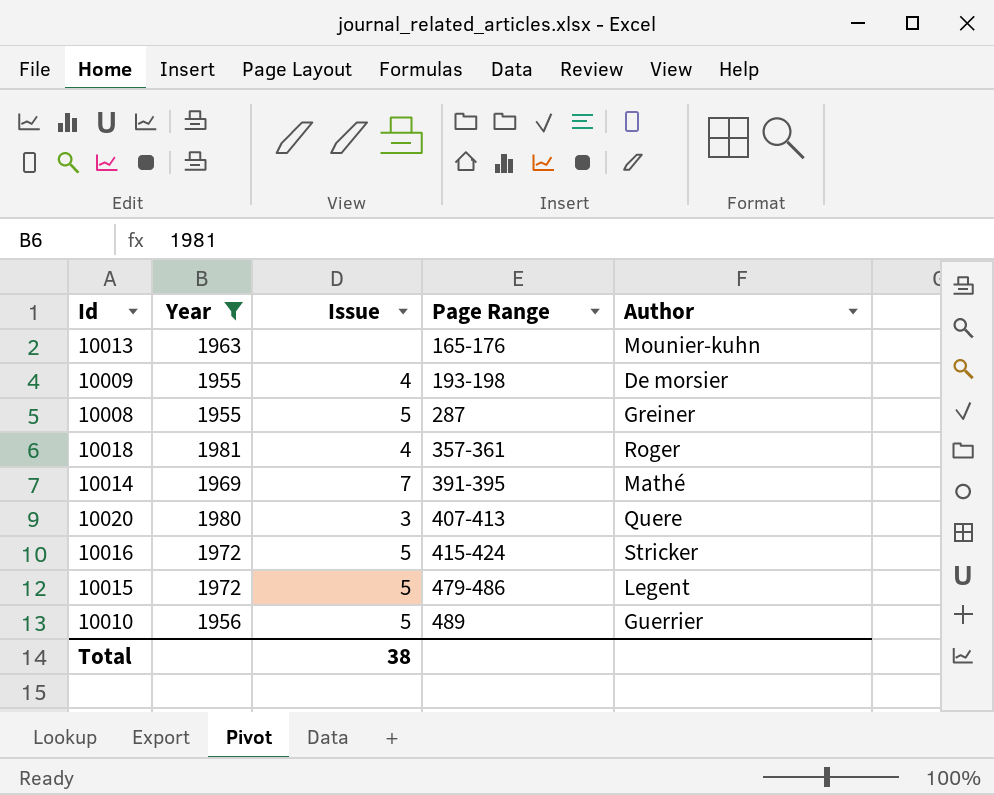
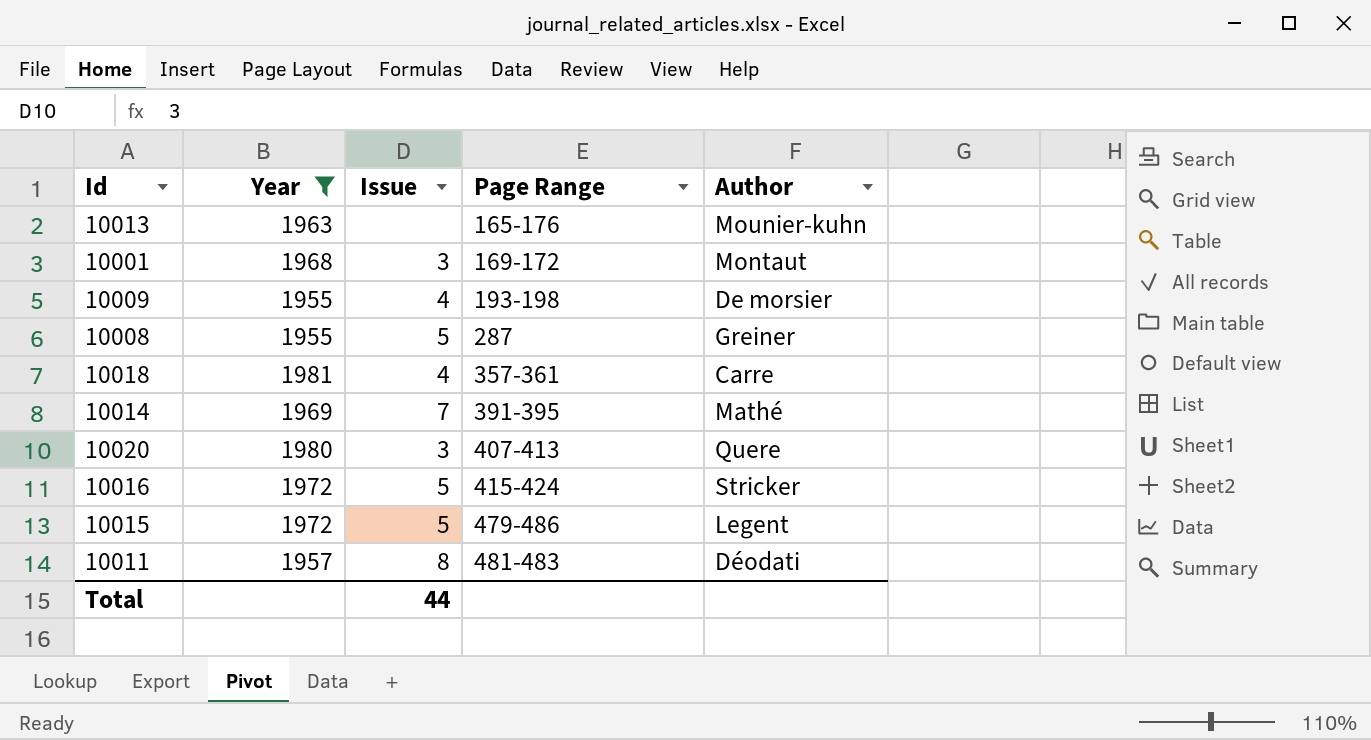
row 10010: 1956 | 5 | 489 | Guerrier -> none
row 10001: none -> 1968 | 3 | 169-172 | Montaut
10018 | Author: Roger -> Carre
row 10011: none -> 1957 | 8 | 481-483 | Déodati
Total | Issue: 38 -> 44

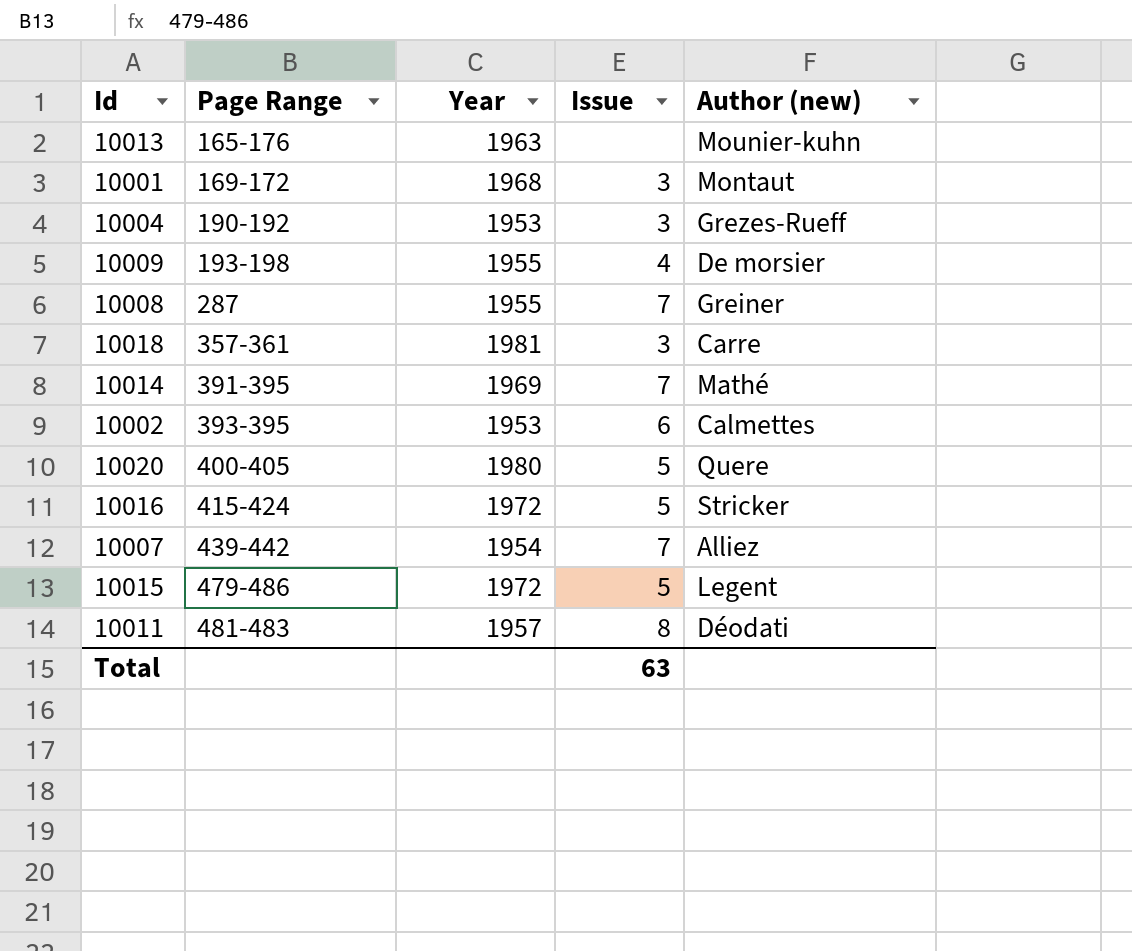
filter: Year >= 1955 -> none
column Page Range | position: 4 -> 2
column name: Author -> Author (new)
10008 | Issue: 5 -> 7
10018 | Issue: 4 -> 3
10020 | Page Range: 407-413 -> 400-405
10020 | Issue: 3 -> 5
Total | Issue: 44 -> 63

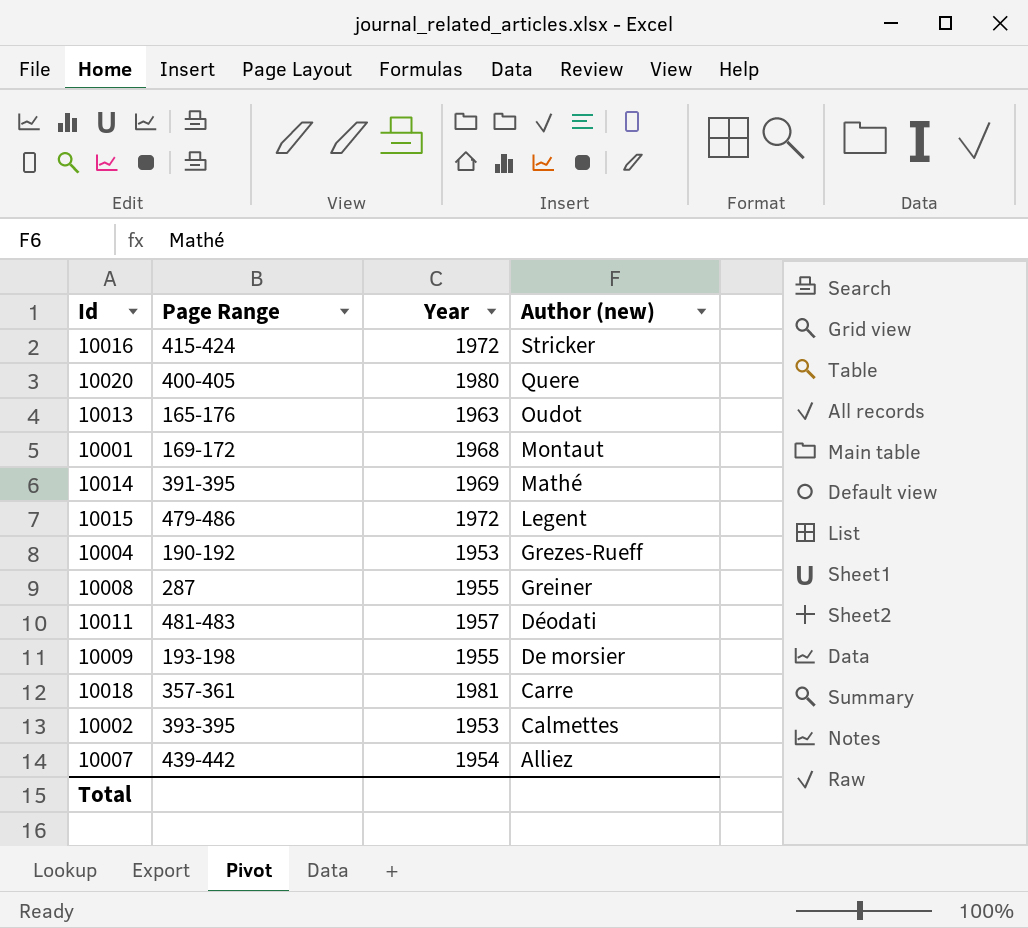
row order: Page Range ascending -> Author (new) descending
column Issue | position: 4 -> none
10013 | Author (new): Mounier-kuhn -> Oudot

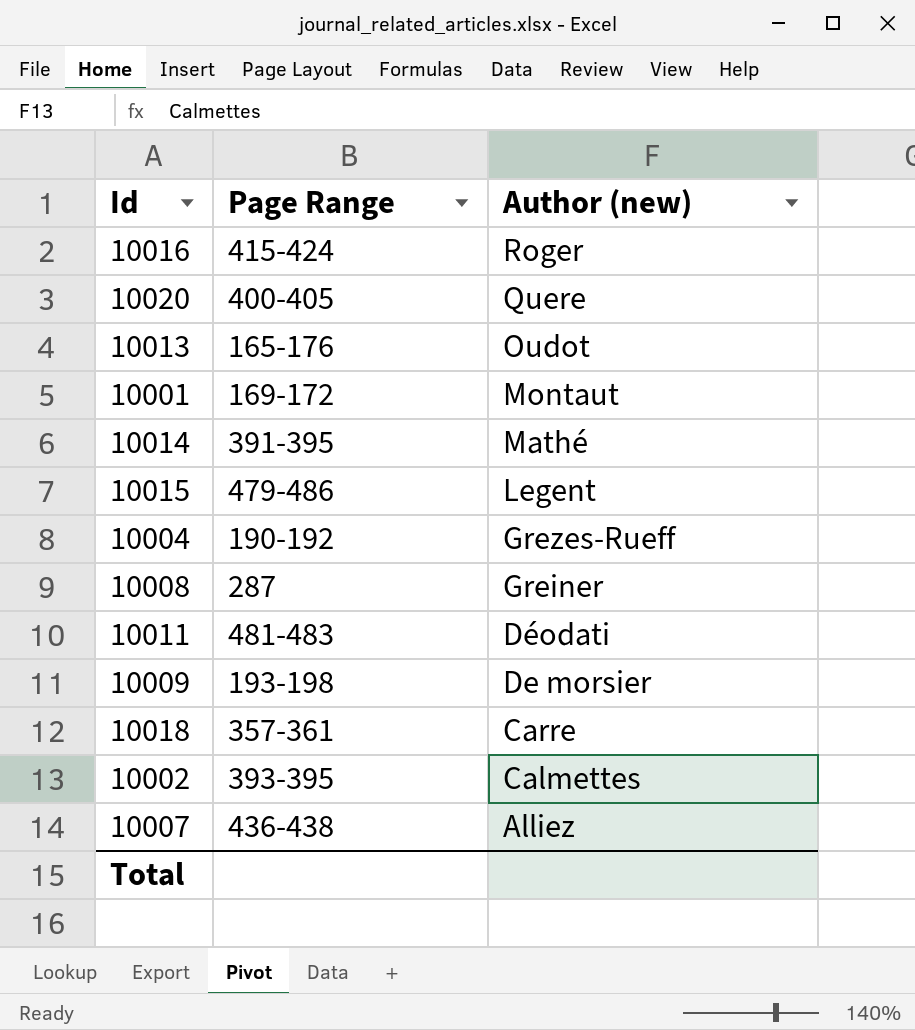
column Year | position: 3 -> none
10016 | Author (new): Stricker -> Roger
10007 | Page Range: 439-442 -> 436-438

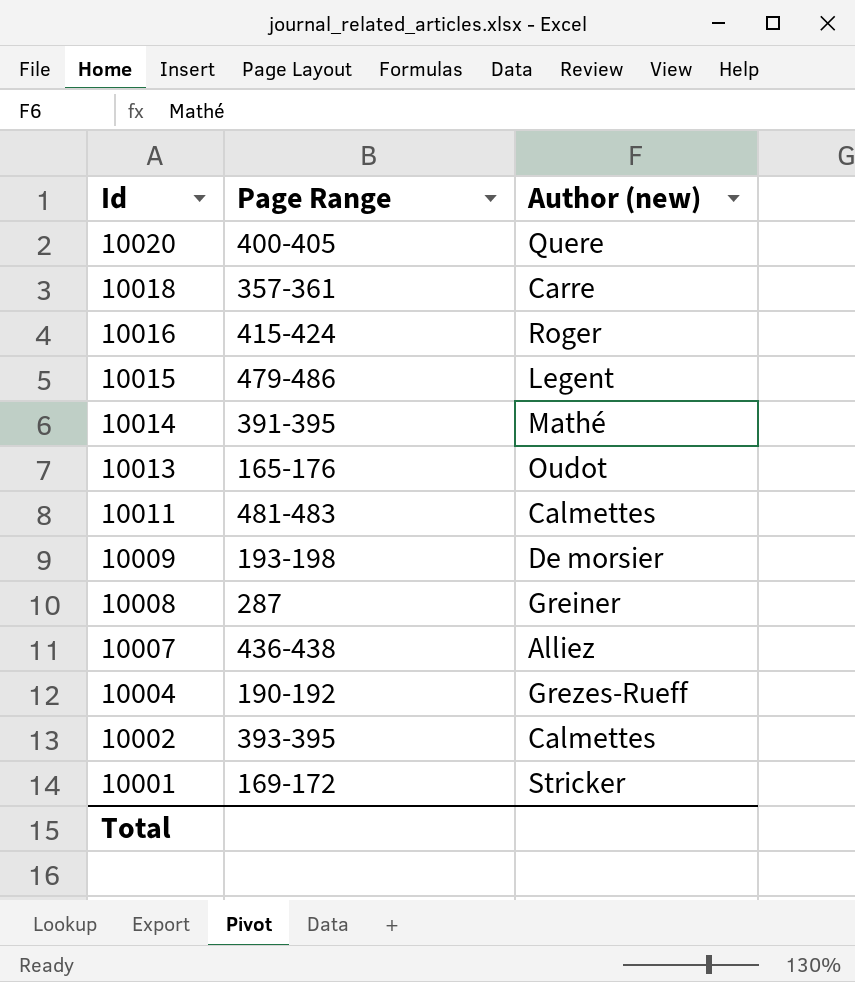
row order: Author (new) descending -> Id descending
10011 | Author (new): Déodati -> Calmettes
10001 | Author (new): Montaut -> Stricker

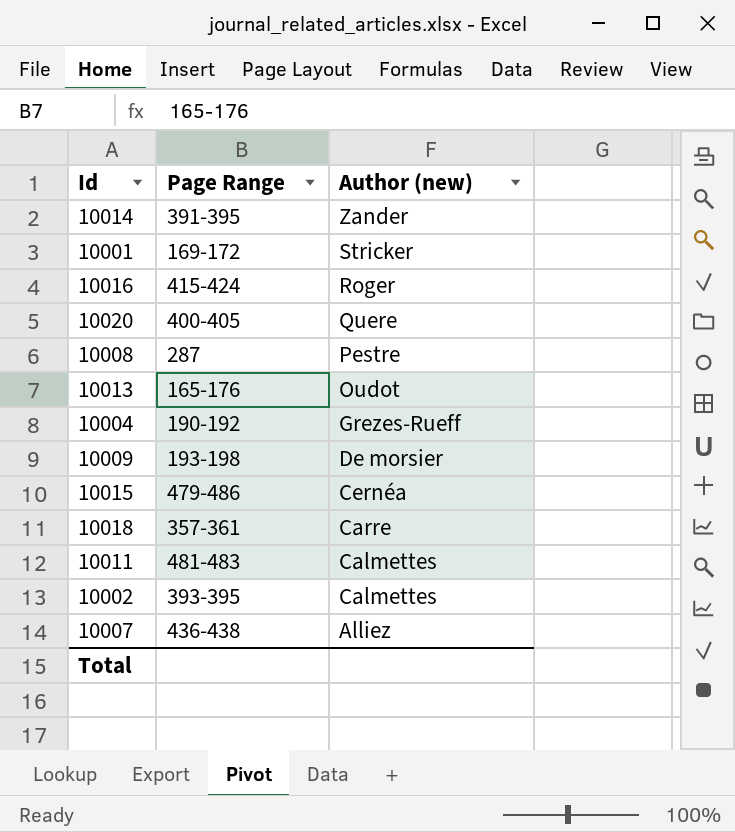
row order: Id descending -> Author (new) descending
10014 | Author (new): Mathé -> Zander
10008 | Author (new): Greiner -> Pestre
10015 | Author (new): Legent -> Cernéa

